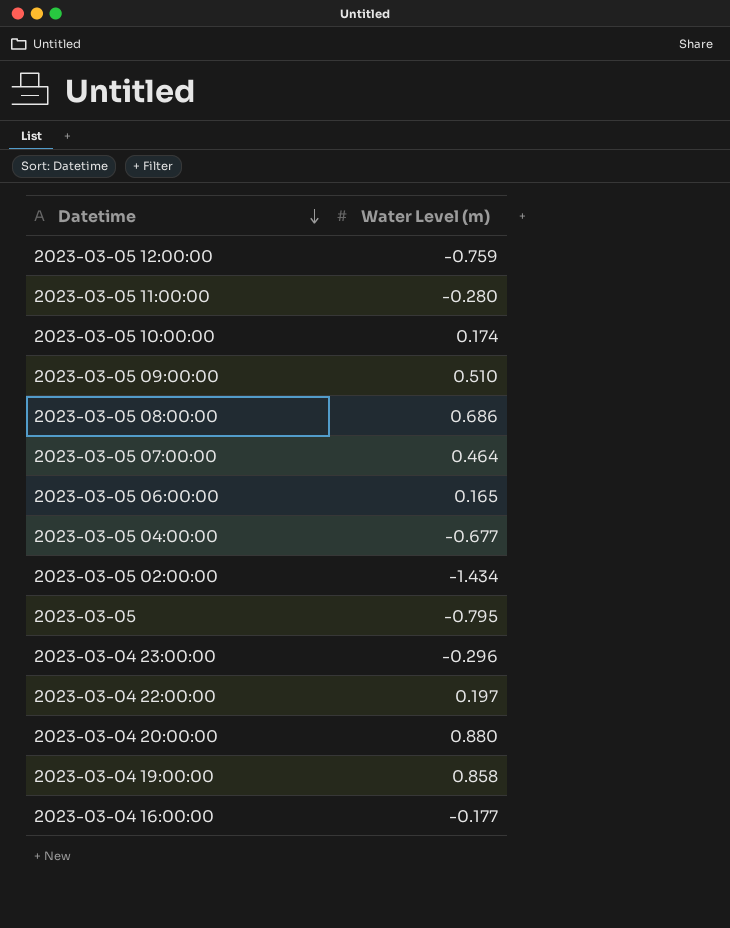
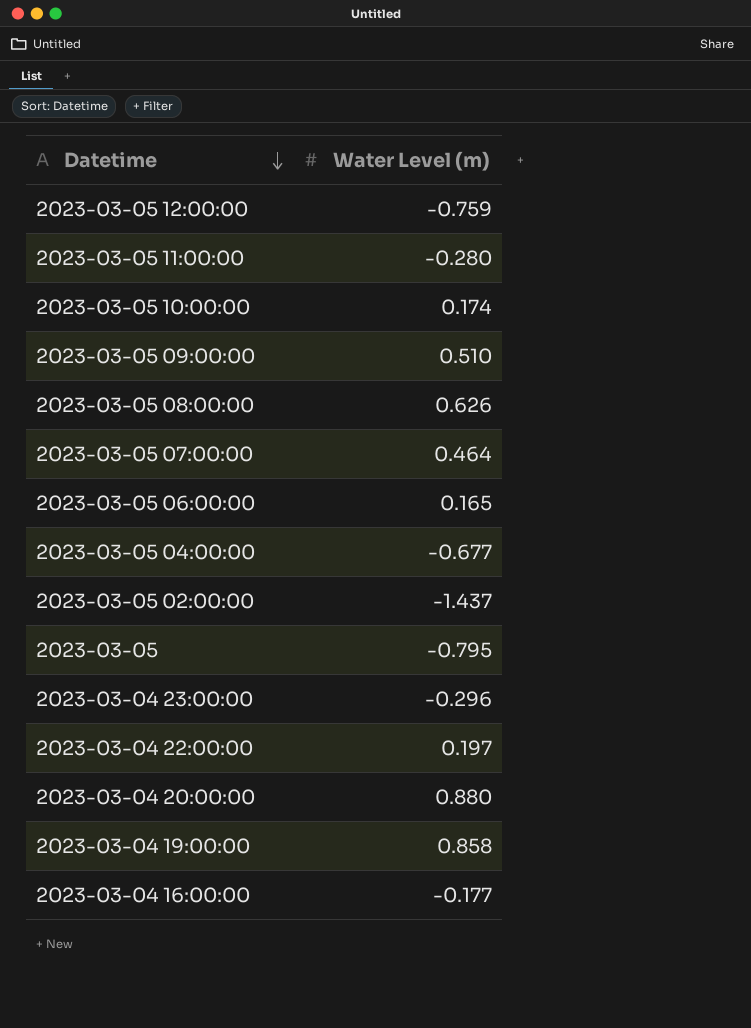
2023-03-05 08:00:00 | Water Level (m): 0.686 -> 0.626
2023-03-05 02:00:00 | Water Level (m): -1.434 -> -1.437

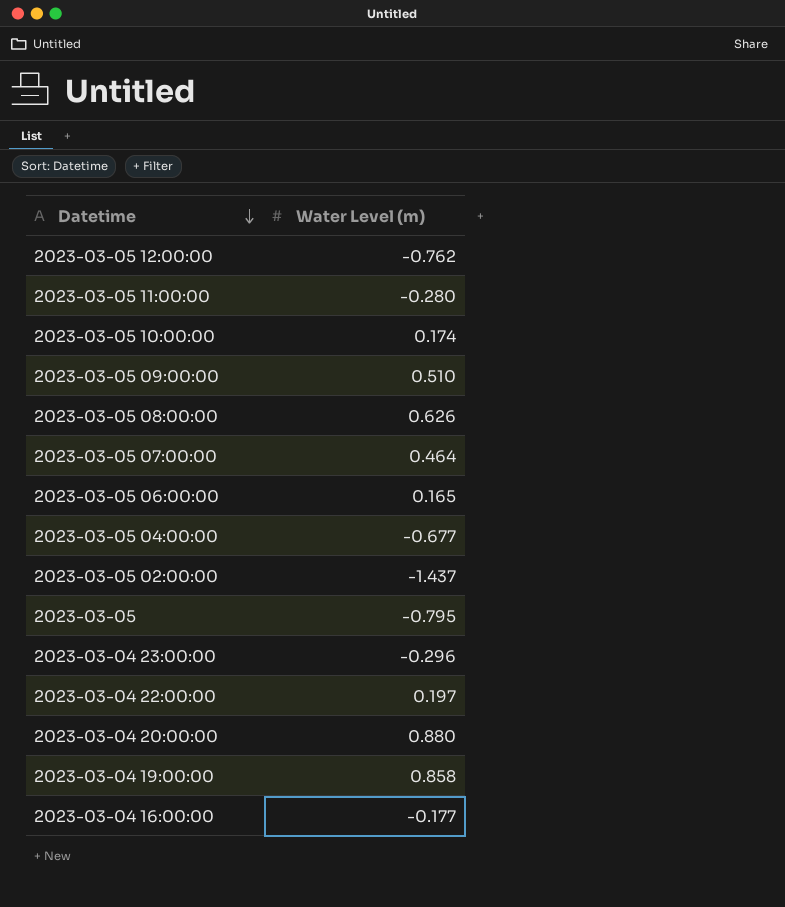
2023-03-05 12:00:00 | Water Level (m): -0.759 -> -0.762

